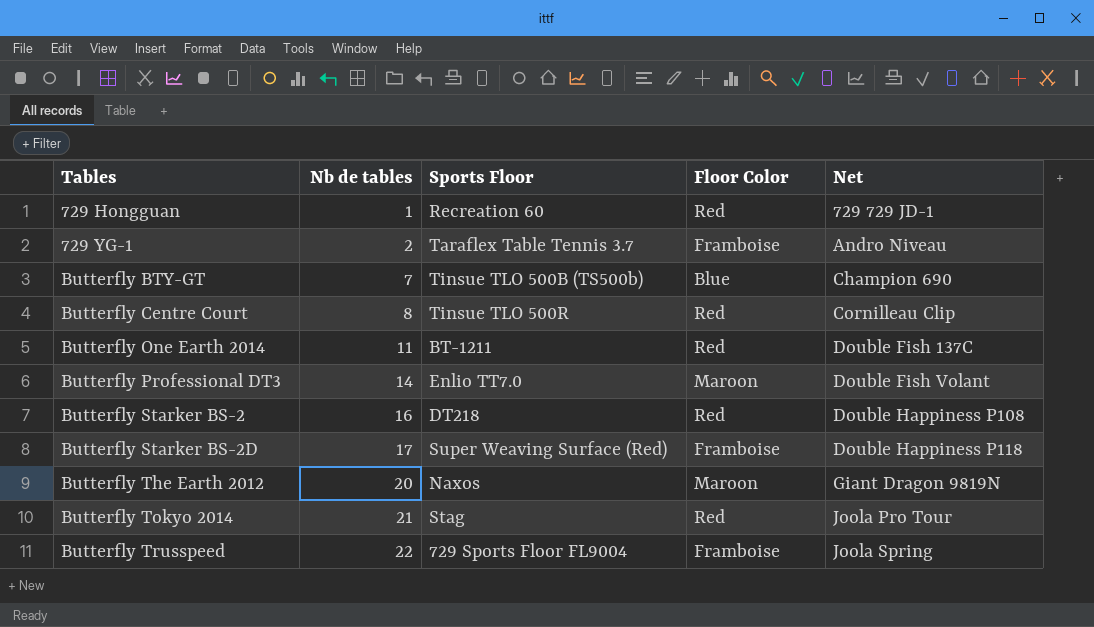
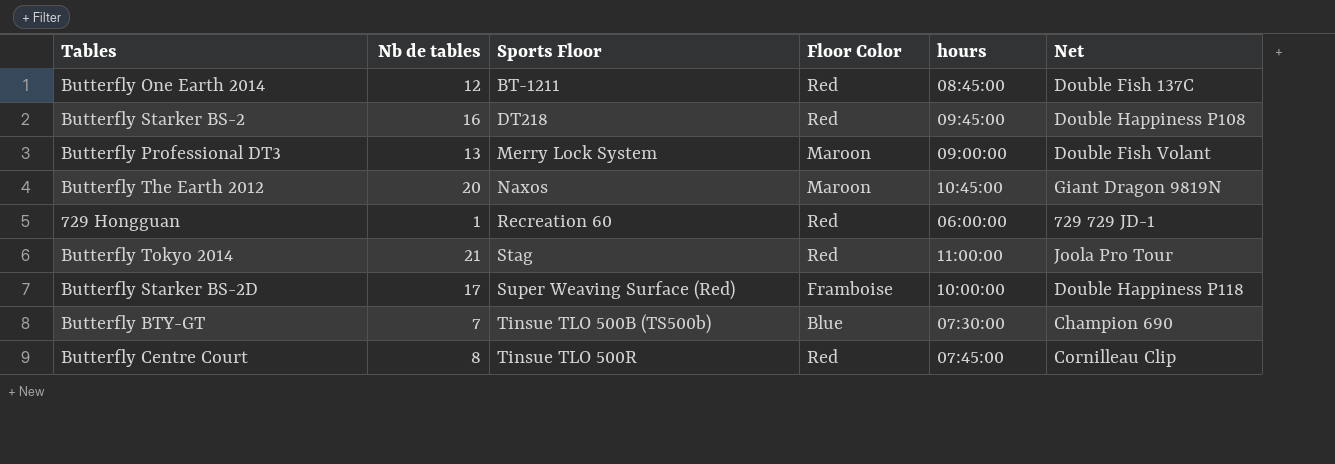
row order: Tables ascending -> Sports Floor ascending
column hours | position: none -> 5
row 729 YG-1: 2 | Taraflex Table Tennis 3.7 | Framboise | Andro Niveau -> none
row Butterfly Trusspeed: 22 | 729 Sports Floor FL9004 | Framboise | Joola Spring -> none
Butterfly One Earth 2014 | Nb de tables: 11 -> 12
Butterfly Professional DT3 | Nb de tables: 14 -> 13
Butterfly Professional DT3 | Sports Floor: Enlio TT7.0 -> Merry Lock System

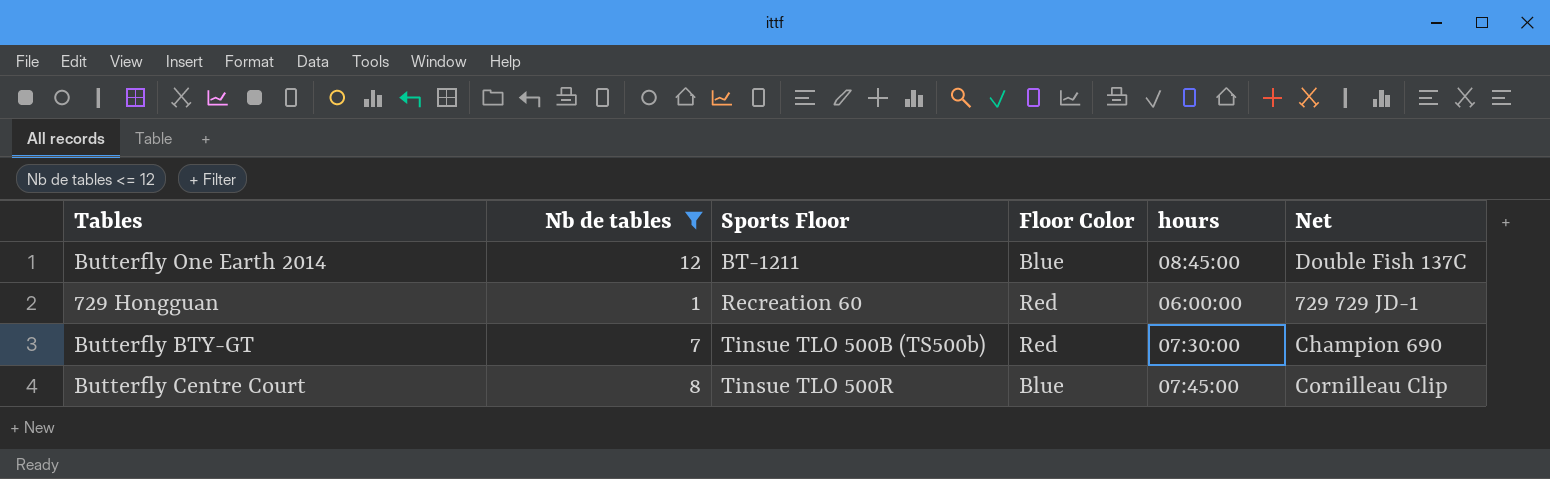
filter: none -> Nb de tables <= 12
Butterfly One Earth 2014 | Floor Color: Red -> Blue
Butterfly BTY-GT | Floor Color: Blue -> Red
Butterfly Centre Court | Floor Color: Red -> Blue

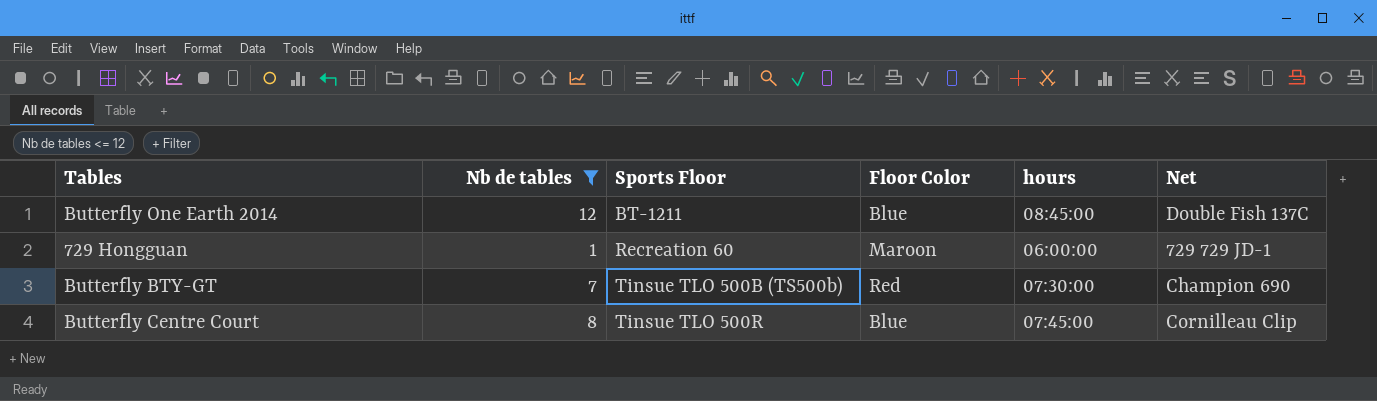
729 Hongguan | Floor Color: Red -> Maroon

